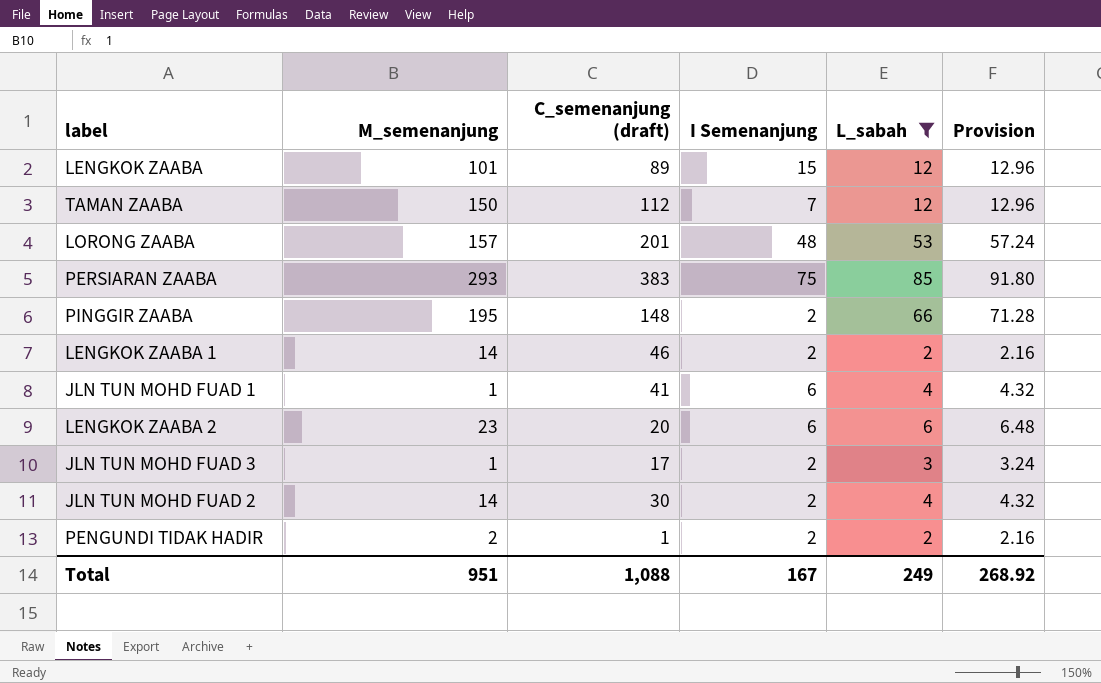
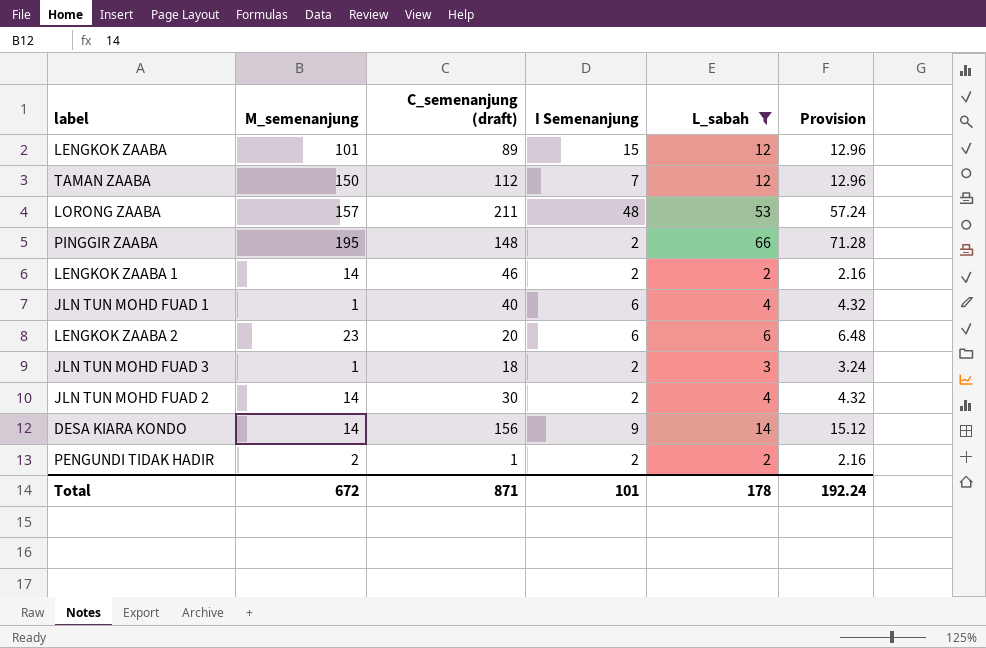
row PERSIARAN ZAABA: 293 | 383 | 75 | 85 | 91.80 -> none
LORONG ZAABA | C_semenanjung (draft): 201 -> 211
JLN TUN MOHD FUAD 1 | C_semenanjung (draft): 41 -> 40
JLN TUN MOHD FUAD 3 | C_semenanjung (draft): 17 -> 18
row DESA KIARA KONDO: none -> 14 | 156 | 9 | 14 | 15.12
Total | M_semenanjung: 951 -> 672
Total | C_semenanjung (draft): 1,088 -> 871
Total | I Semenanjung: 167 -> 101
Total | L_sabah: 249 -> 178
Total | Provision: 268.92 -> 192.24

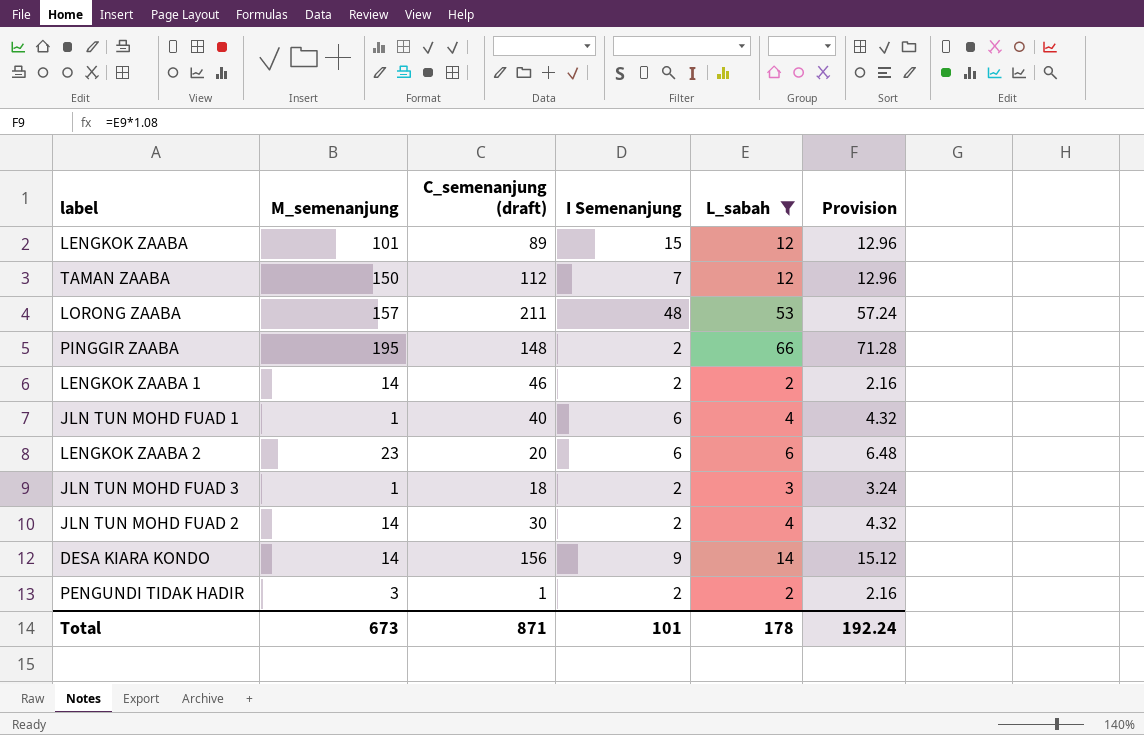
PENGUNDI TIDAK HADIR | M_semenanjung: 2 -> 3
Total | M_semenanjung: 672 -> 673

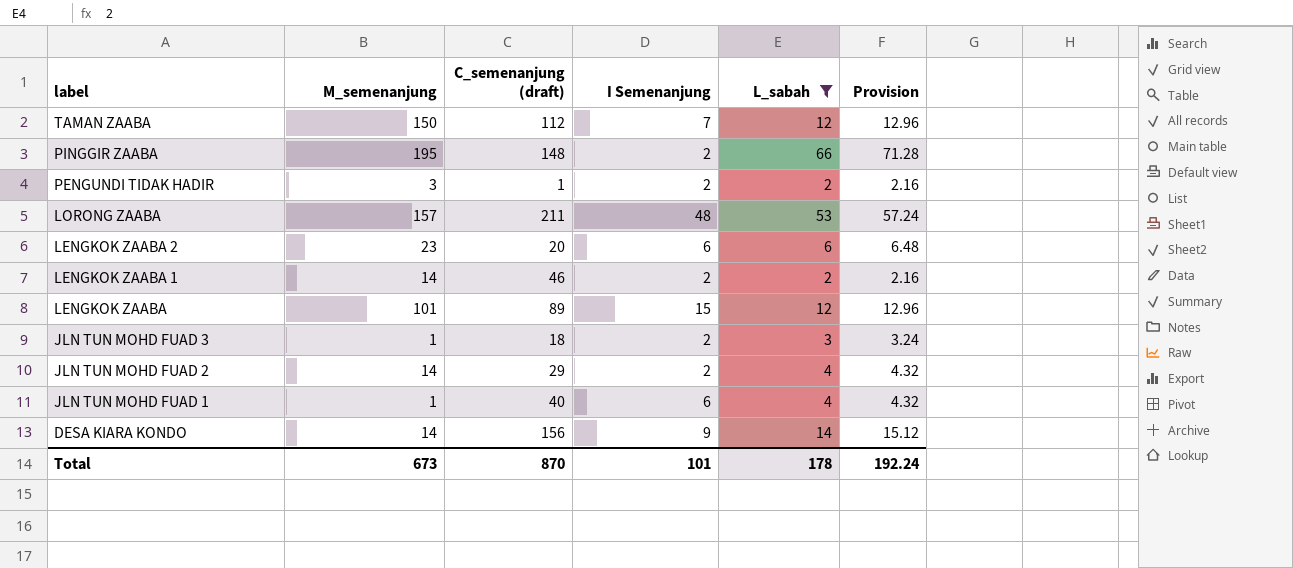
row order: none -> label descending
JLN TUN MOHD FUAD 2 | C_semenanjung (draft): 30 -> 29
Total | C_semenanjung (draft): 871 -> 870

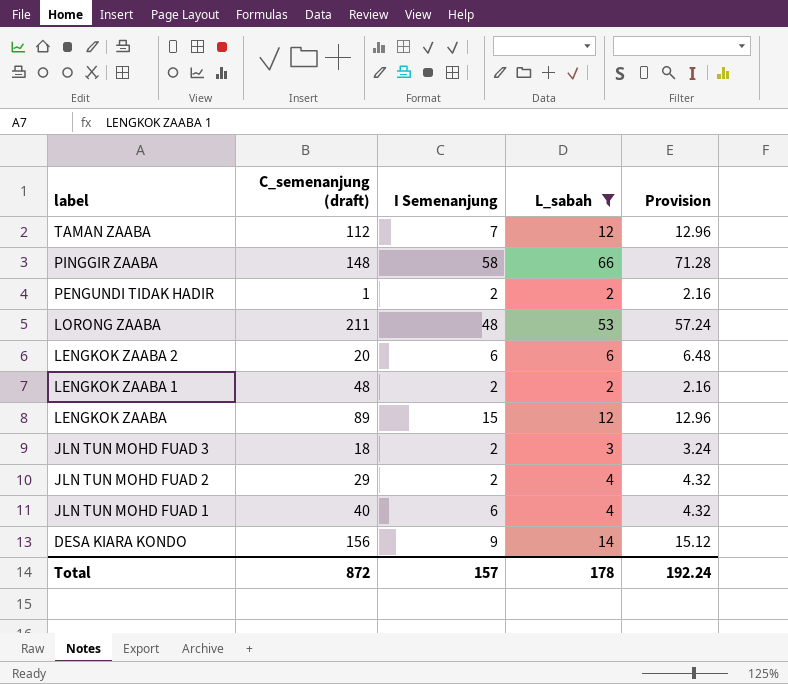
column M_semenanjung | position: 2 -> none
PINGGIR ZAABA | I Semenanjung: 2 -> 58
LENGKOK ZAABA 1 | C_semenanjung (draft): 46 -> 48
Total | C_semenanjung (draft): 870 -> 872
Total | I Semenanjung: 101 -> 157

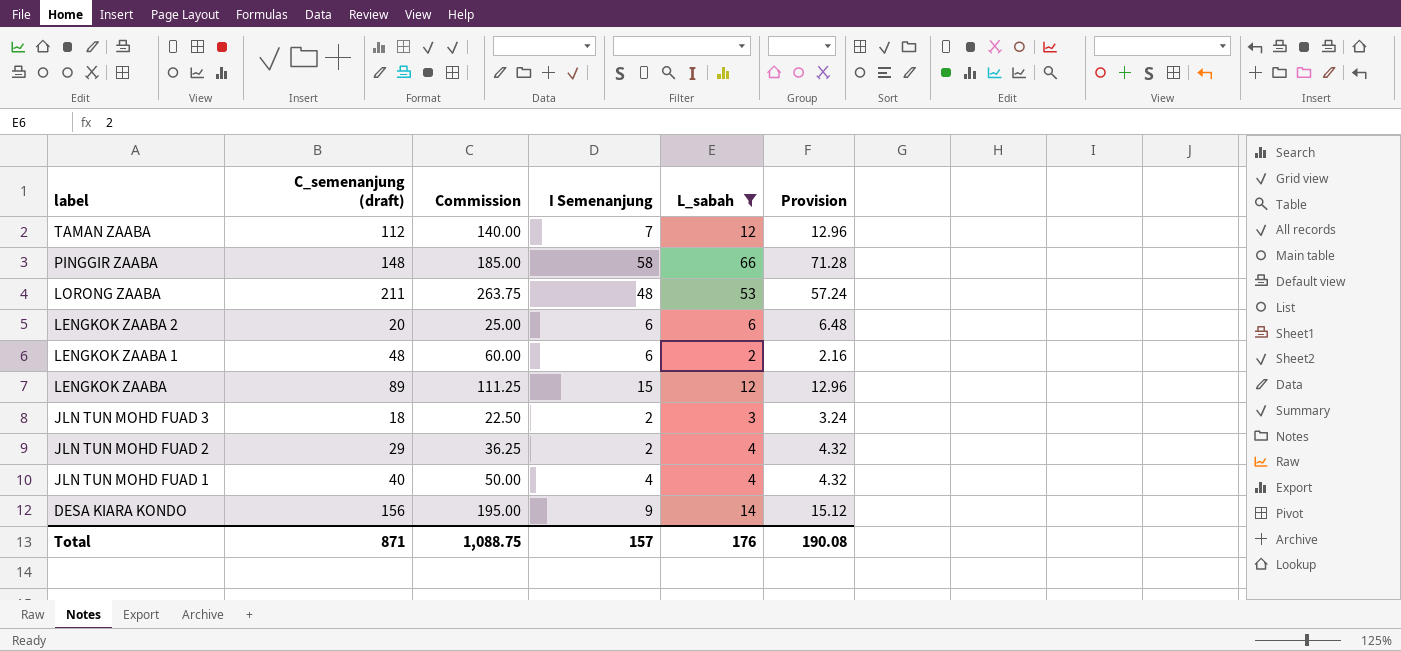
column Commission | formula: none -> [C_semenanjung (draft)] * 1.25
row PENGUNDI TIDAK HADIR: 1 | 2 | 2 | 2.16 -> none
LENGKOK ZAABA 1 | I Semenanjung: 2 -> 6
JLN TUN MOHD FUAD 1 | I Semenanjung: 6 -> 4
Total | C_semenanjung (draft): 872 -> 871
Total | L_sabah: 178 -> 176
Total | Provision: 192.24 -> 190.08

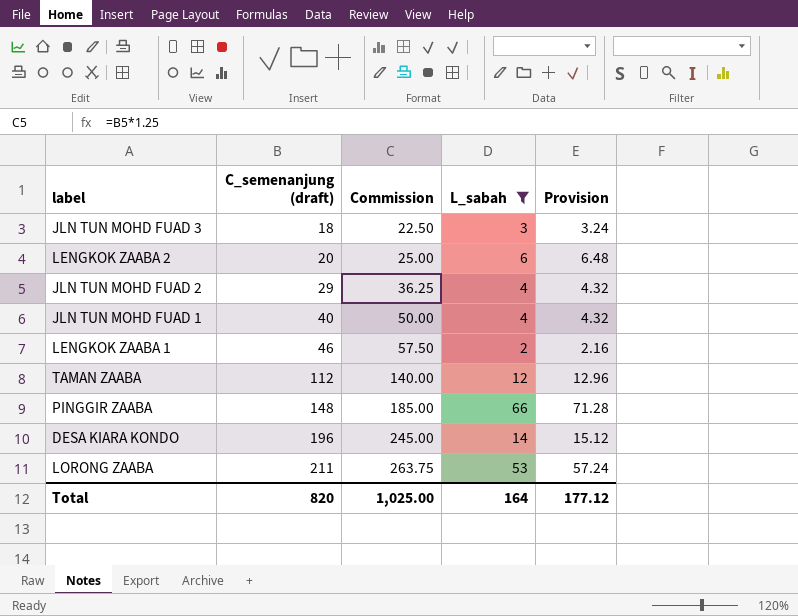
row order: label descending -> C_semenanjung (draft) ascending
column I Semenanjung | position: 4 -> none
row LENGKOK ZAABA: 89 | 111.25 | 15 | 12 | 12.96 -> none
LENGKOK ZAABA 1 | C_semenanjung (draft): 48 -> 46
LENGKOK ZAABA 1 | Commission: 60.00 -> 57.50
DESA KIARA KONDO | C_semenanjung (draft): 156 -> 196
DESA KIARA KONDO | Commission: 195.00 -> 245.00
Total | C_semenanjung (draft): 871 -> 820
Total | Commission: 1,088.75 -> 1,025.00
Total | L_sabah: 176 -> 164
Total | Provision: 190.08 -> 177.12

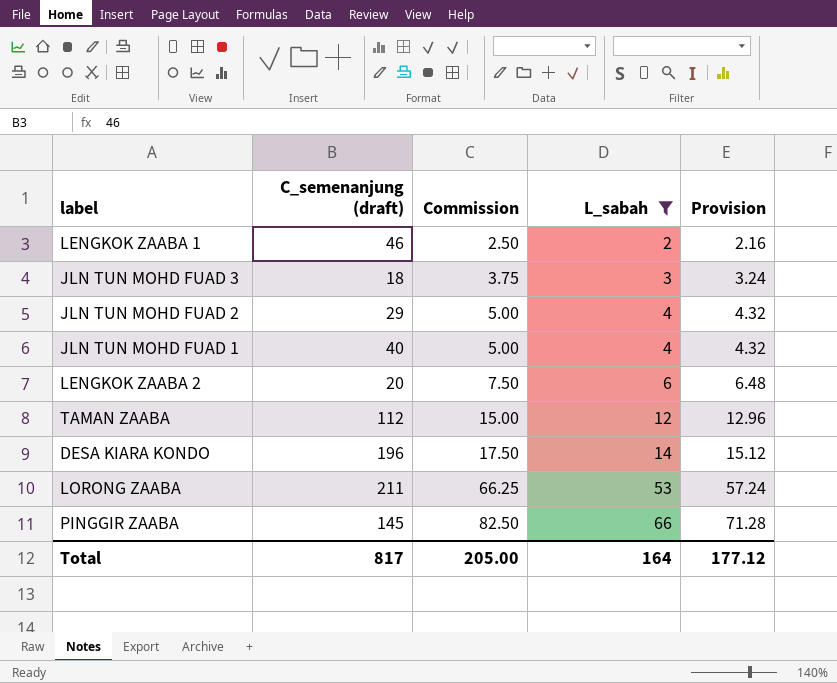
row order: C_semenanjung (draft) ascending -> Commission ascending
column Commission | formula: [C_semenanjung (draft)] * 1.25 -> [L_sabah] * 1.25
PINGGIR ZAABA | C_semenanjung (draft): 148 -> 145
Total | C_semenanjung (draft): 820 -> 817
Total | Commission: 1,025.00 -> 205.00

